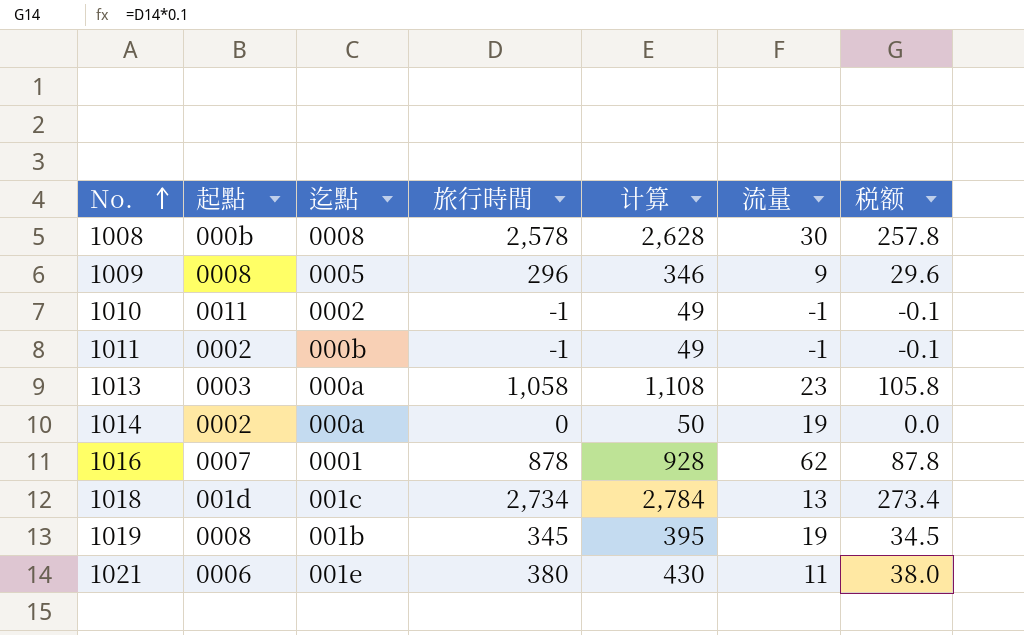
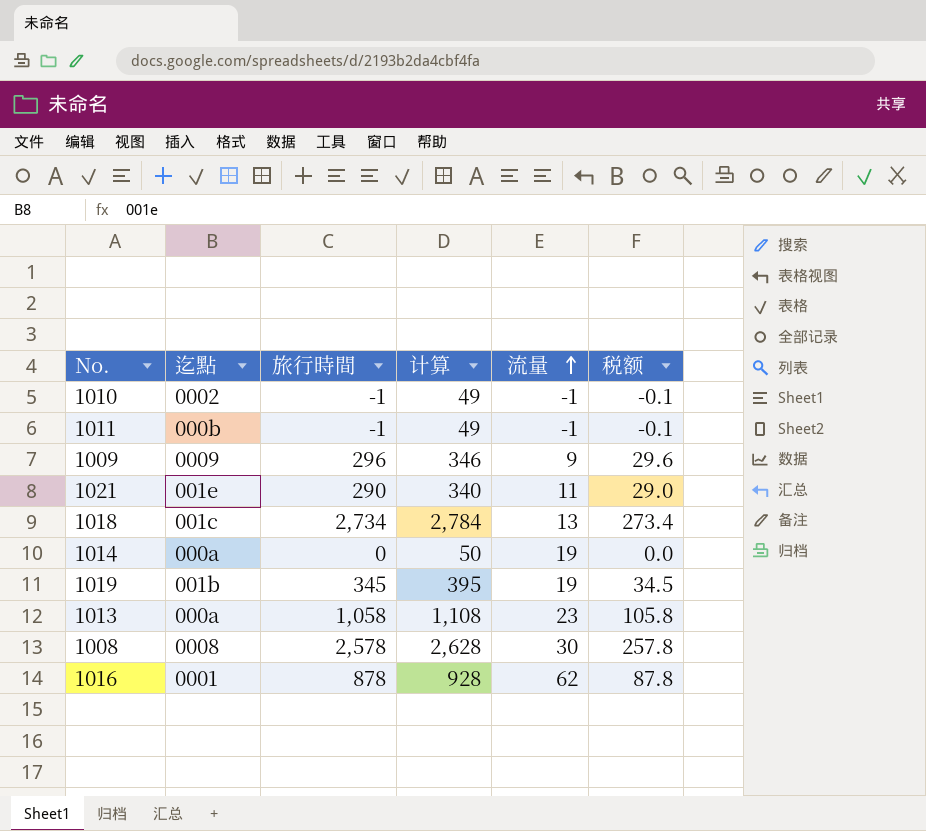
row order: No. ascending -> 流量 ascending
column 起點 | position: 2 -> none
1009 | 迄點: 0005 -> 0009
1021 | 旅行時間: 380 -> 290
1021 | 计算: 430 -> 340
1021 | 税额: 38.0 -> 29.0

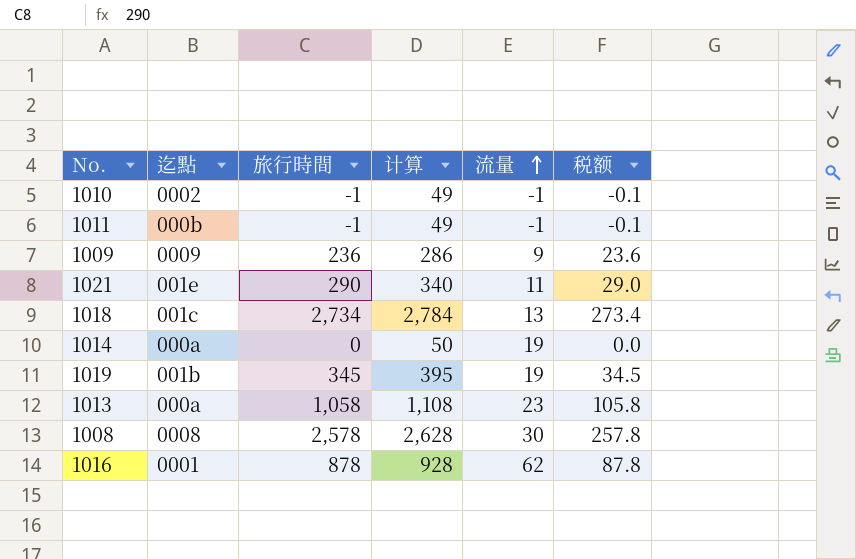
1009 | 旅行時間: 296 -> 236
1009 | 计算: 346 -> 286
1009 | 税额: 29.6 -> 23.6

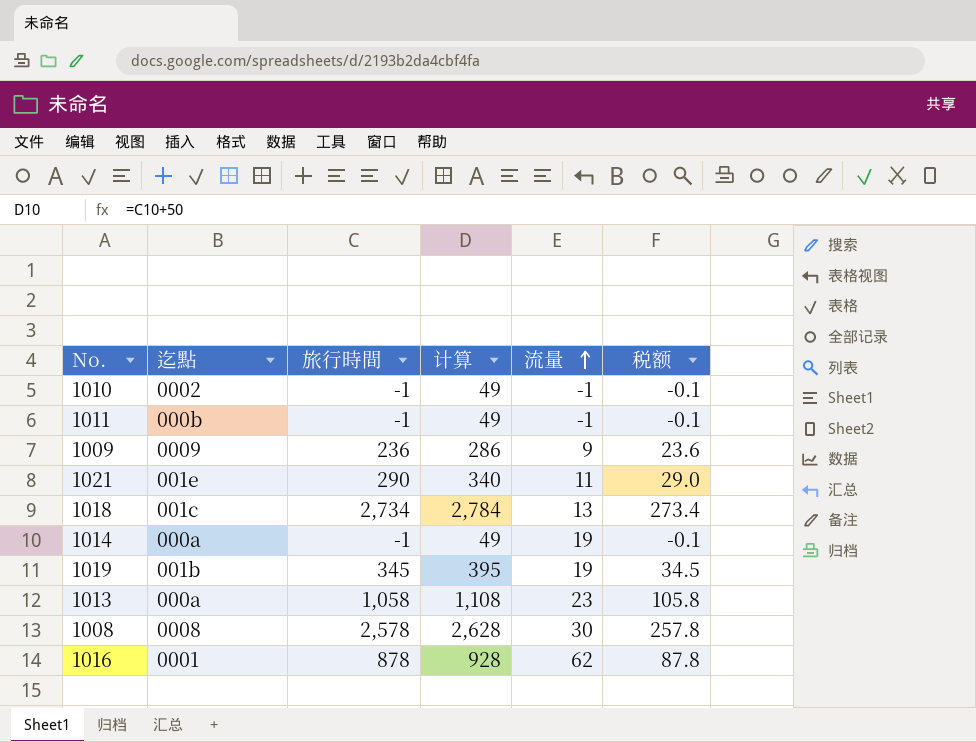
1014 | 旅行時間: 0 -> -1
1014 | 计算: 50 -> 49
1014 | 税额: 0.0 -> -0.1

